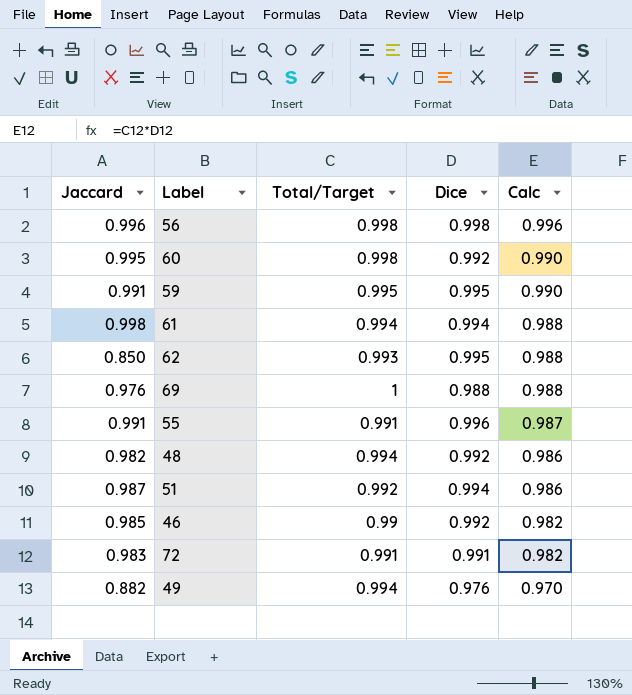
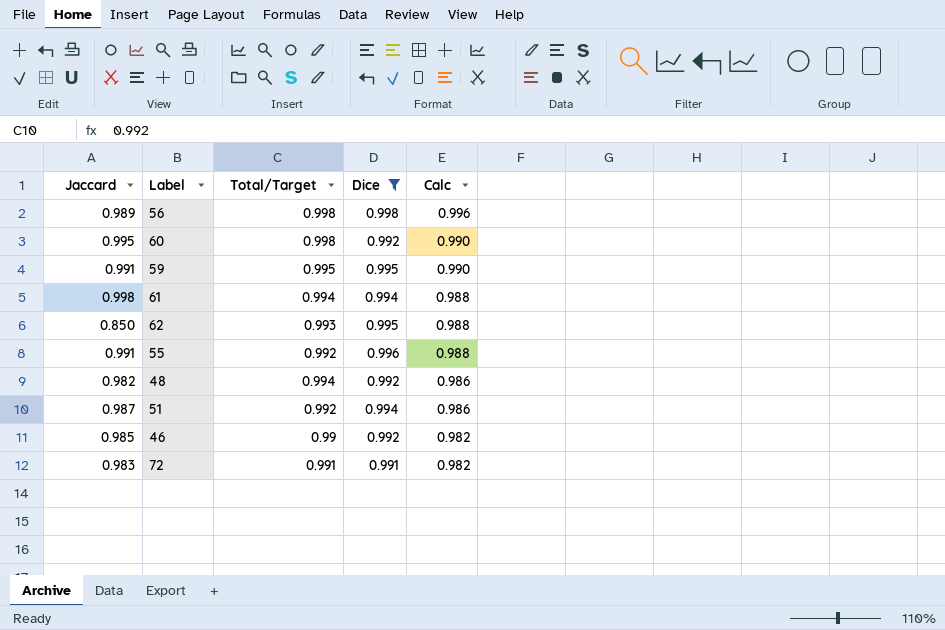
filter: none -> Dice >= 0.991
56 | Jaccard: 0.996 -> 0.989
55 | Total/Target: 0.991 -> 0.992
55 | Calc: 0.987 -> 0.988

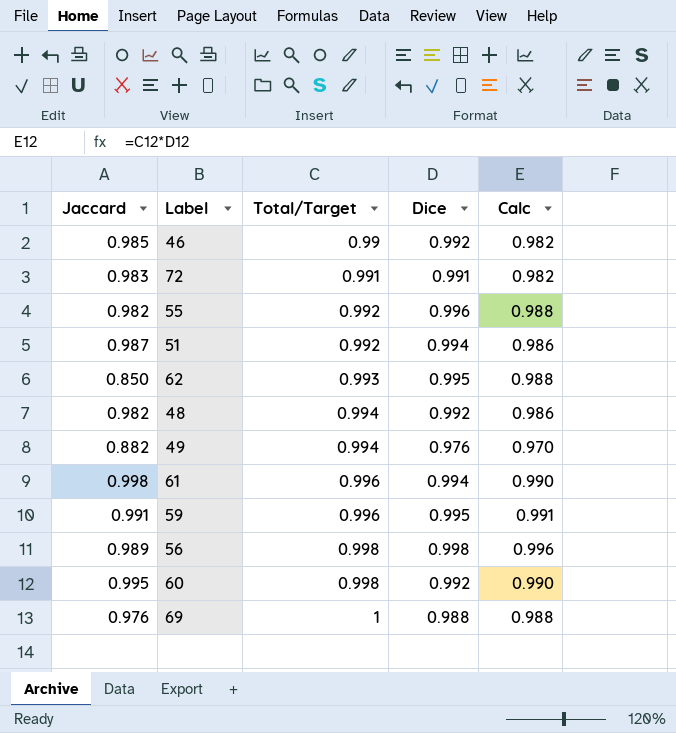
filter: Dice >= 0.991 -> none
row order: Calc descending -> Total/Target ascending
55 | Jaccard: 0.991 -> 0.982
61 | Total/Target: 0.994 -> 0.996
61 | Calc: 0.988 -> 0.990
59 | Total/Target: 0.995 -> 0.996
59 | Calc: 0.990 -> 0.991

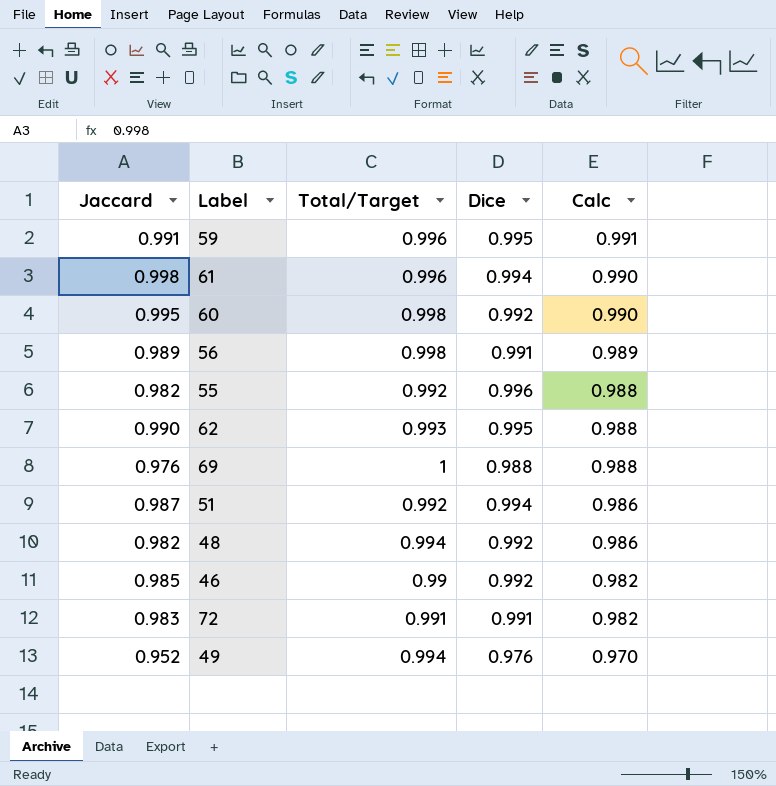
row order: Total/Target ascending -> Calc descending
56 | Dice: 0.998 -> 0.991
56 | Calc: 0.996 -> 0.989
62 | Jaccard: 0.850 -> 0.990
49 | Jaccard: 0.882 -> 0.952

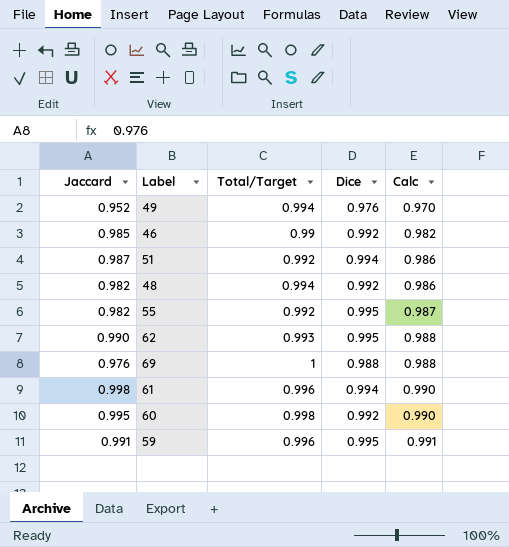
row order: Calc descending -> Calc ascending
row 56: 0.989 | 0.998 | 0.991 | 0.989 -> none
row 72: 0.983 | 0.991 | 0.991 | 0.982 -> none
55 | Dice: 0.996 -> 0.995
55 | Calc: 0.988 -> 0.987

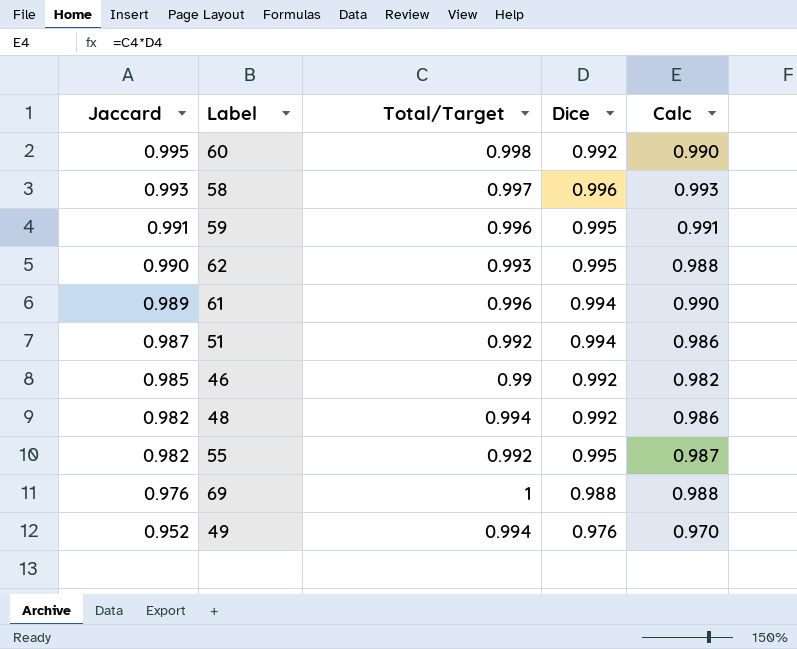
row order: Calc ascending -> Jaccard descending
row 58: none -> 0.993 | 0.997 | 0.996 | 0.993
61 | Jaccard: 0.998 -> 0.989

